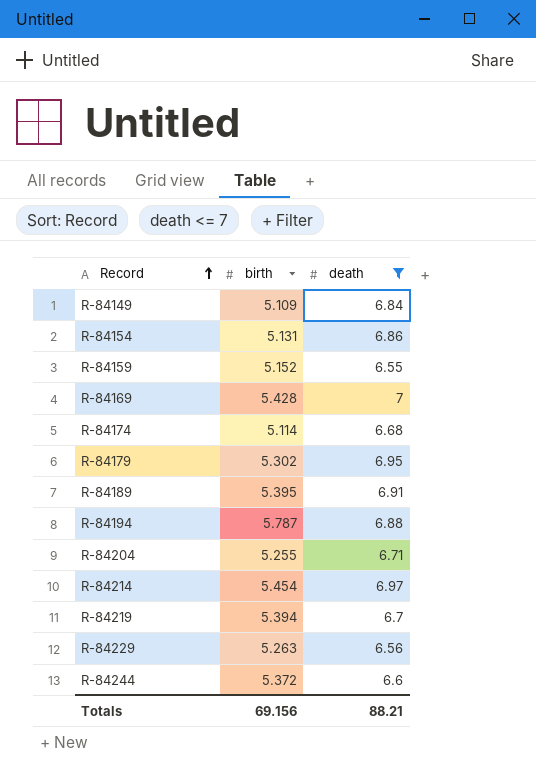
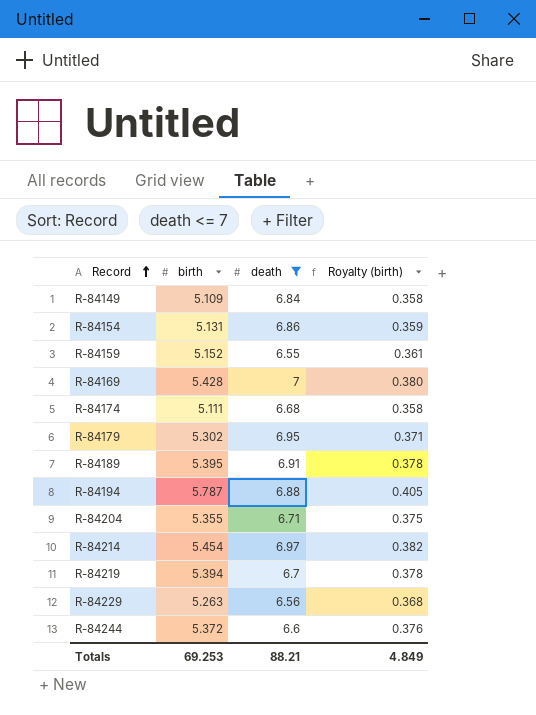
column Royalty (birth) | formula: none -> [birth] * 0.07
R-84174 | birth: 5.114 -> 5.111
R-84204 | birth: 5.255 -> 5.355
Totals | birth: 69.156 -> 69.253

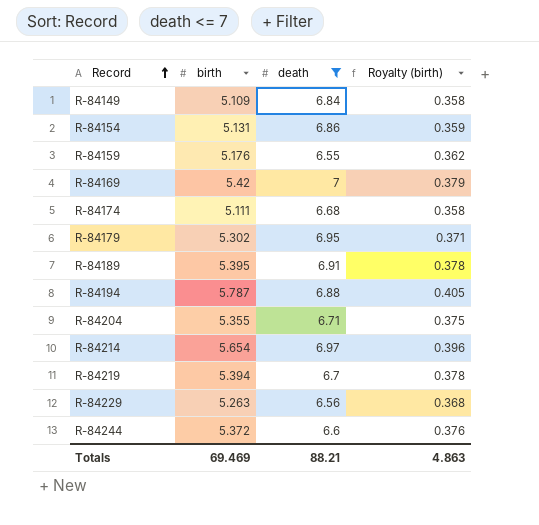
R-84159 | birth: 5.152 -> 5.176
R-84159 | Royalty (birth): 0.361 -> 0.362
R-84169 | birth: 5.428 -> 5.42
R-84169 | Royalty (birth): 0.380 -> 0.379
R-84214 | birth: 5.454 -> 5.654
R-84214 | Royalty (birth): 0.382 -> 0.396
Totals | birth: 69.253 -> 69.469
Totals | Royalty (birth): 4.849 -> 4.863

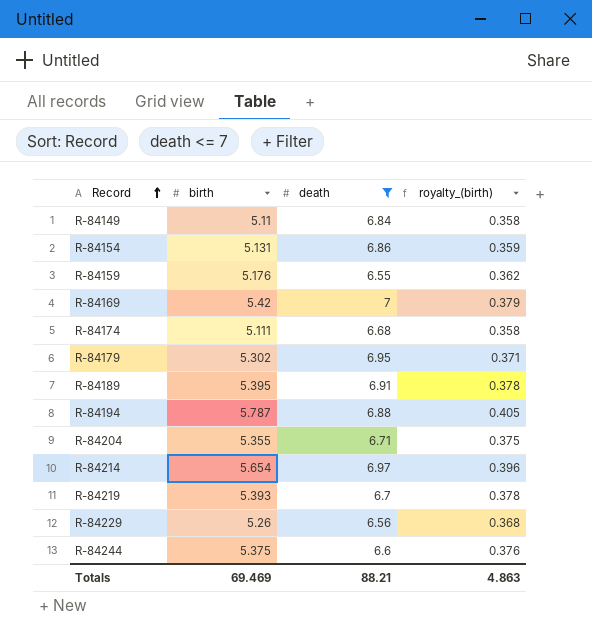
column name: Royalty (birth) -> royalty_(birth)
R-84149 | birth: 5.109 -> 5.11
R-84219 | birth: 5.394 -> 5.393
R-84229 | birth: 5.263 -> 5.26
R-84244 | birth: 5.372 -> 5.375

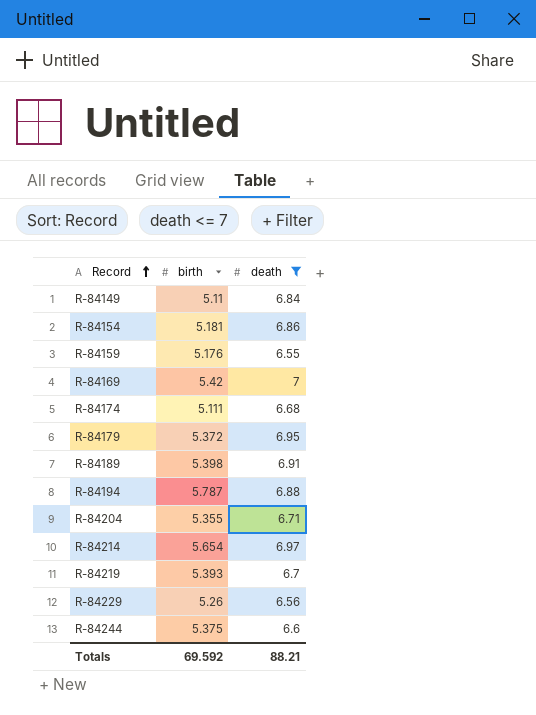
column royalty_(birth) | formula: [birth] * 0.07 -> none
R-84154 | birth: 5.131 -> 5.181
R-84179 | birth: 5.302 -> 5.372
R-84189 | birth: 5.395 -> 5.398
Totals | birth: 69.469 -> 69.592

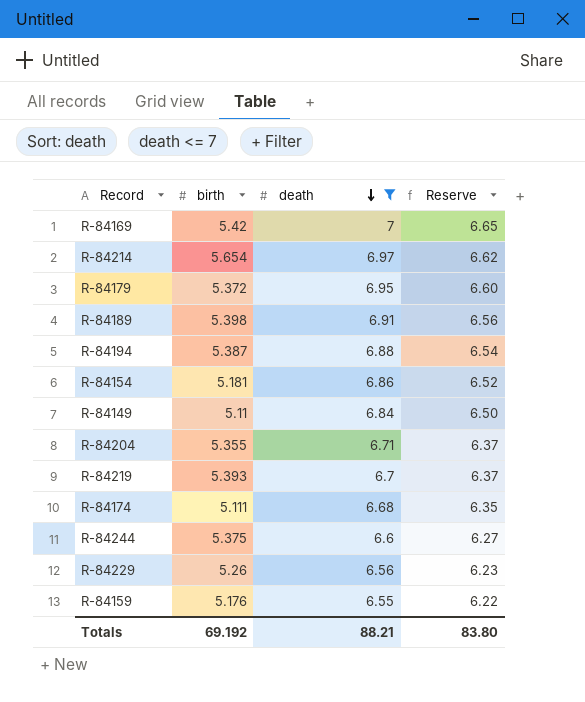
row order: Record ascending -> death descending
column Reserve | formula: none -> [death] * 0.95
R-84194 | birth: 5.787 -> 5.387
Totals | birth: 69.592 -> 69.192

